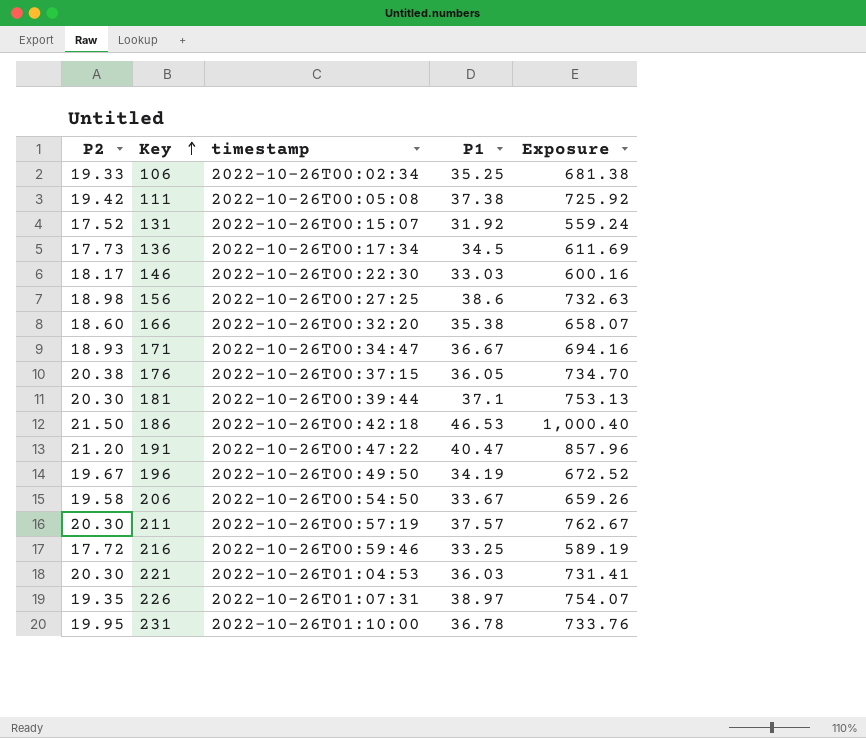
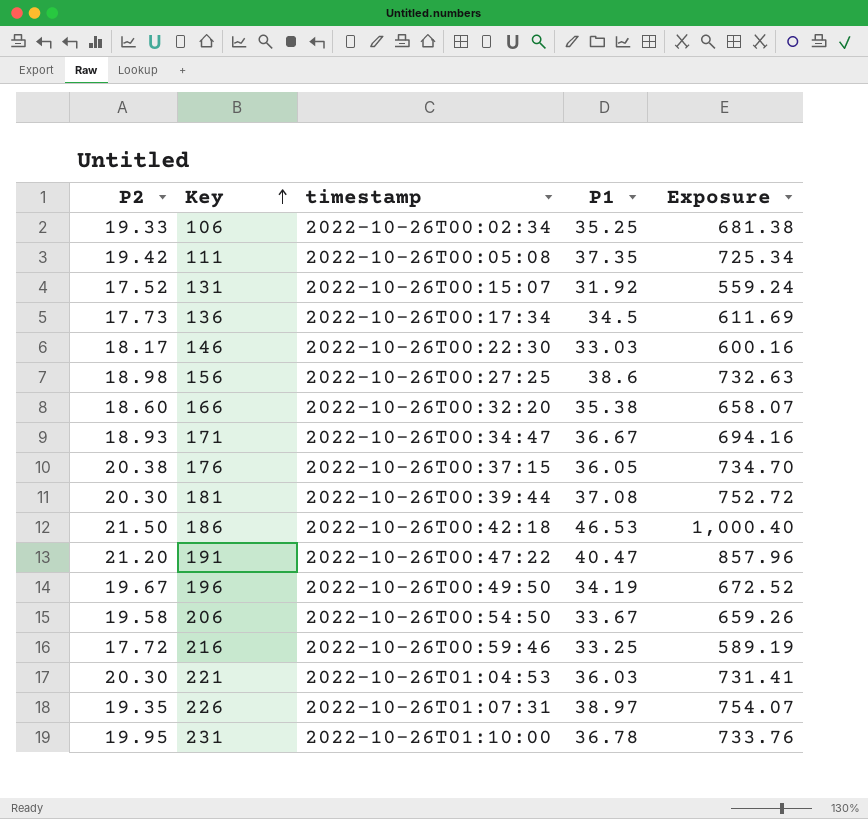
row 211: 20.30 | 2022-10-26T00:57:19 | 37.57 | 762.67 -> none
111 | P1: 37.38 -> 37.35
111 | Exposure: 725.92 -> 725.34
181 | P1: 37.1 -> 37.08
181 | Exposure: 753.13 -> 752.72

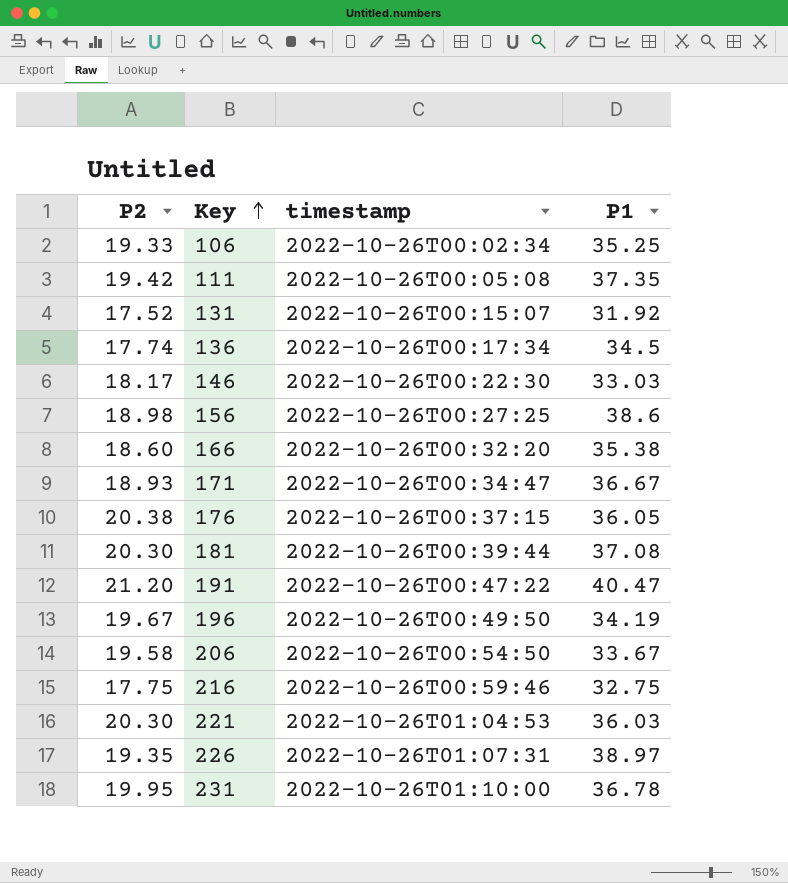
column Exposure | formula: [P2] * [P1] -> none
row 186: 21.50 | 2022-10-26T00:42:18 | 46.53 | 1,000.40 -> none
136 | P2: 17.73 -> 17.74
216 | P2: 17.72 -> 17.75
216 | P1: 33.25 -> 32.75

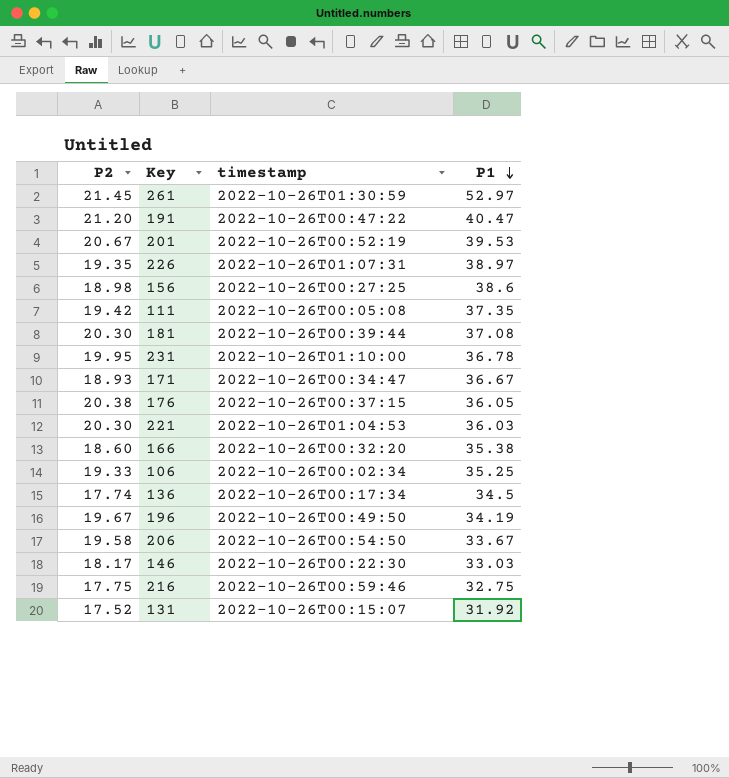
row order: Key ascending -> P1 descending
row 261: none -> 21.45 | 2022-10-26T01:30:59 | 52.97
row 201: none -> 20.67 | 2022-10-26T00:52:19 | 39.53

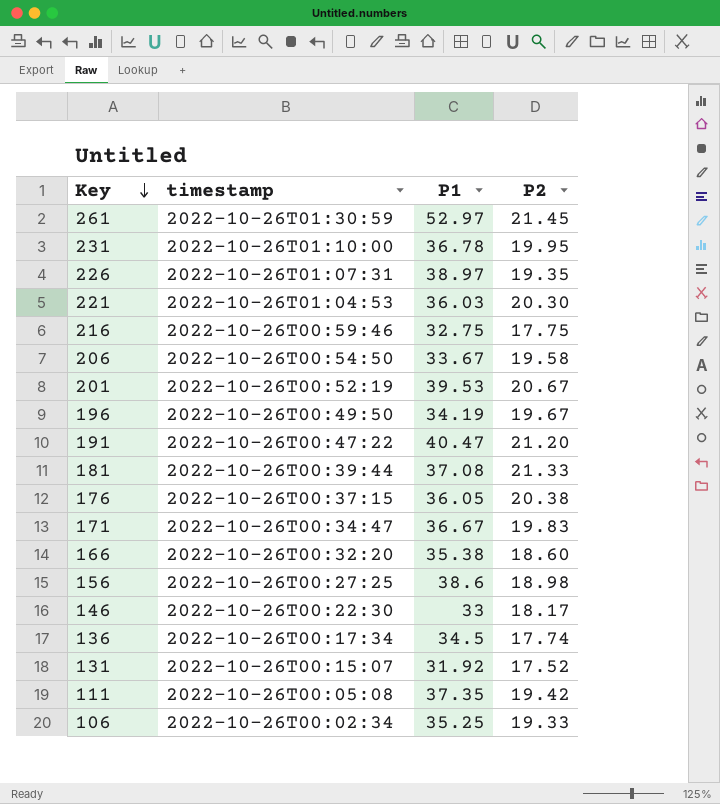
row order: P1 descending -> Key descending
column P2 | position: 1 -> 4
181 | P2: 20.30 -> 21.33
171 | P2: 18.93 -> 19.83
146 | P1: 33.03 -> 33

